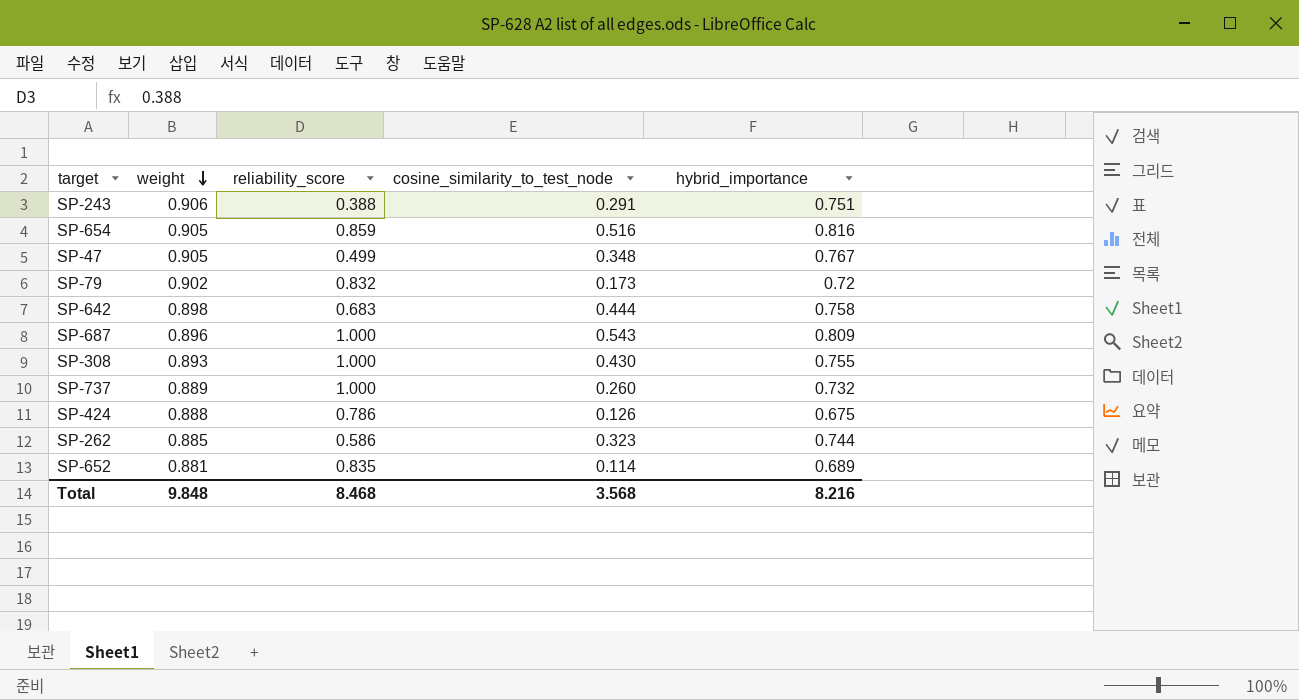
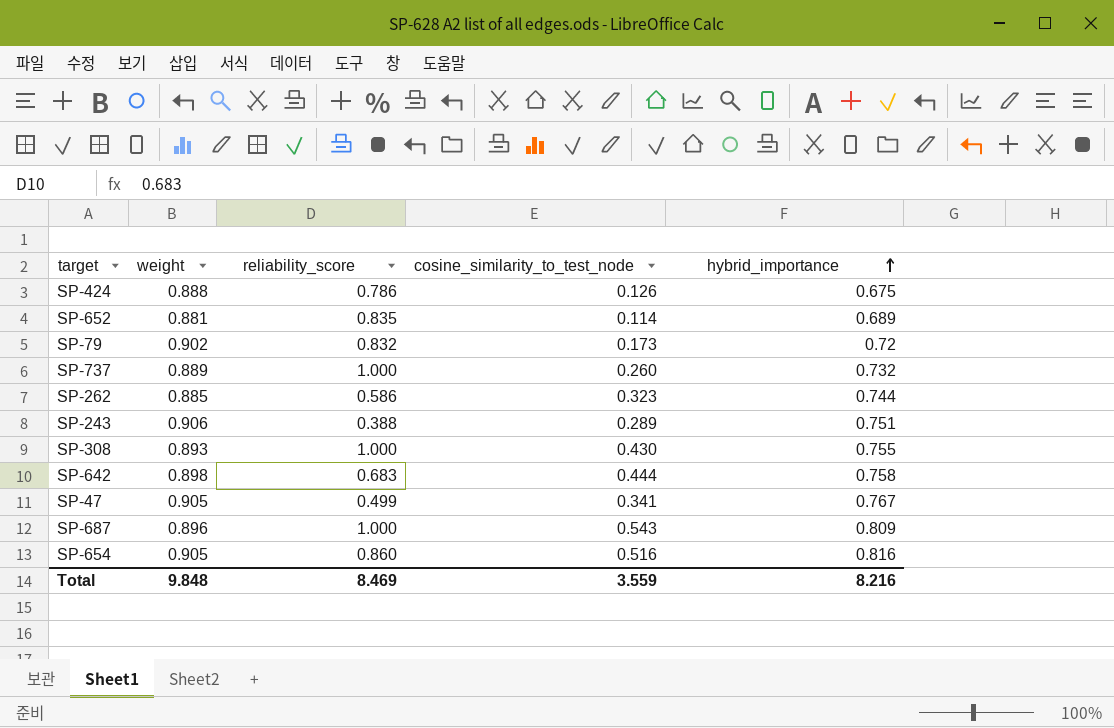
row order: weight descending -> hybrid_importance ascending
SP-243 | cosine_similarity_to_test_node: 0.291 -> 0.289
SP-47 | cosine_similarity_to_test_node: 0.348 -> 0.341
SP-654 | reliability_score: 0.859 -> 0.860
Total | reliability_score: 8.468 -> 8.469
Total | cosine_similarity_to_test_node: 3.568 -> 3.559

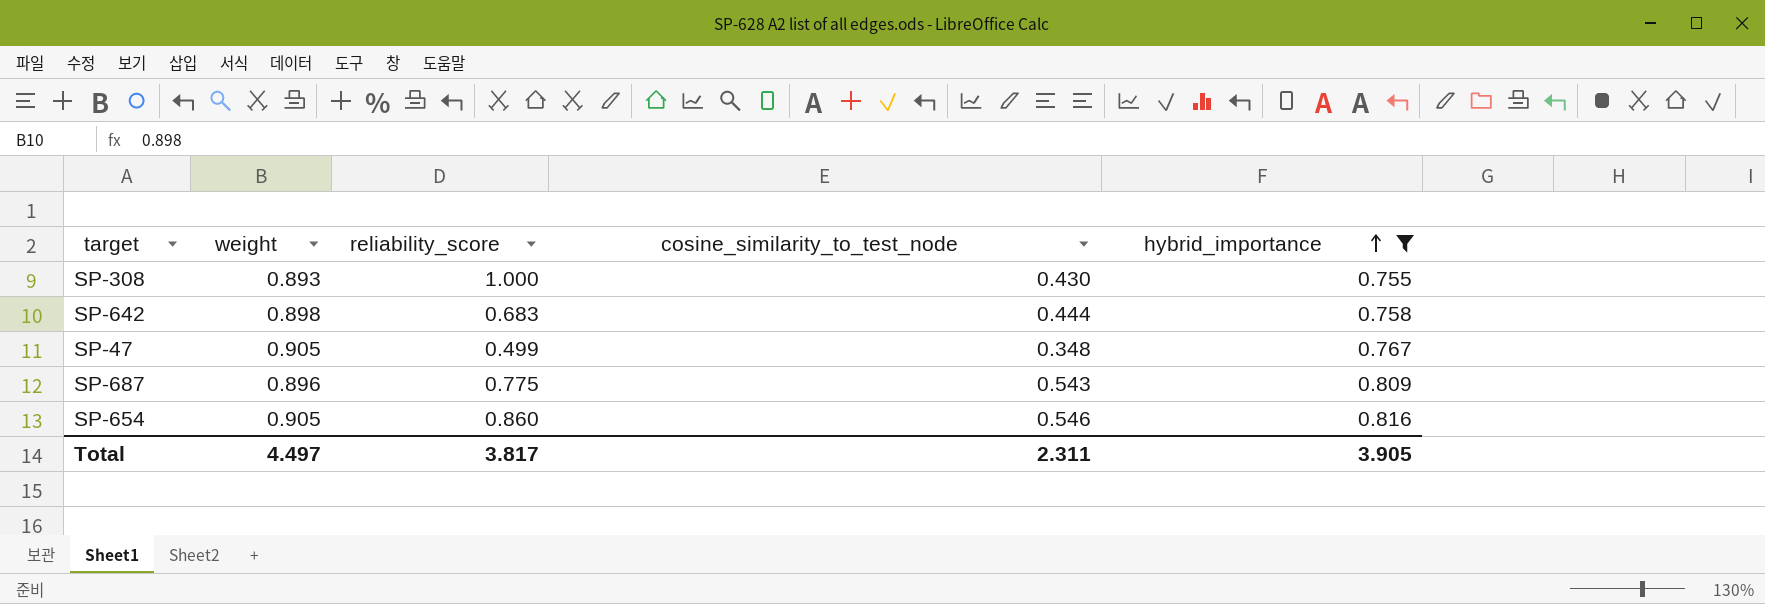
filter: none -> hybrid_importance >= 0.755
SP-47 | cosine_similarity_to_test_node: 0.341 -> 0.348
SP-687 | reliability_score: 1.000 -> 0.775
SP-654 | cosine_similarity_to_test_node: 0.516 -> 0.546
Total | weight: 9.848 -> 4.497
Total | reliability_score: 8.469 -> 3.817
Total | cosine_similarity_to_test_node: 3.559 -> 2.311
Total | hybrid_importance: 8.216 -> 3.905

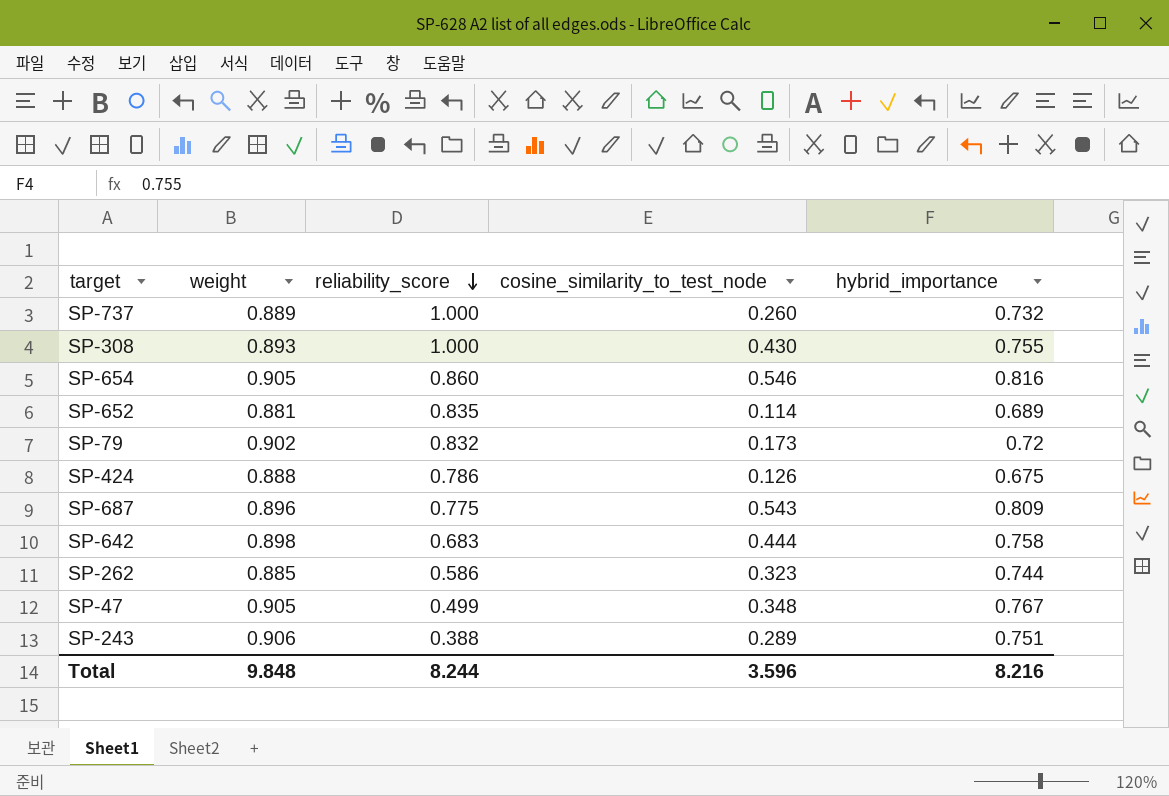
filter: hybrid_importance >= 0.755 -> none
row order: hybrid_importance ascending -> reliability_score descending
Total | weight: 4.497 -> 9.848
Total | reliability_score: 3.817 -> 8.244
Total | cosine_similarity_to_test_node: 2.311 -> 3.596
Total | hybrid_importance: 3.905 -> 8.216

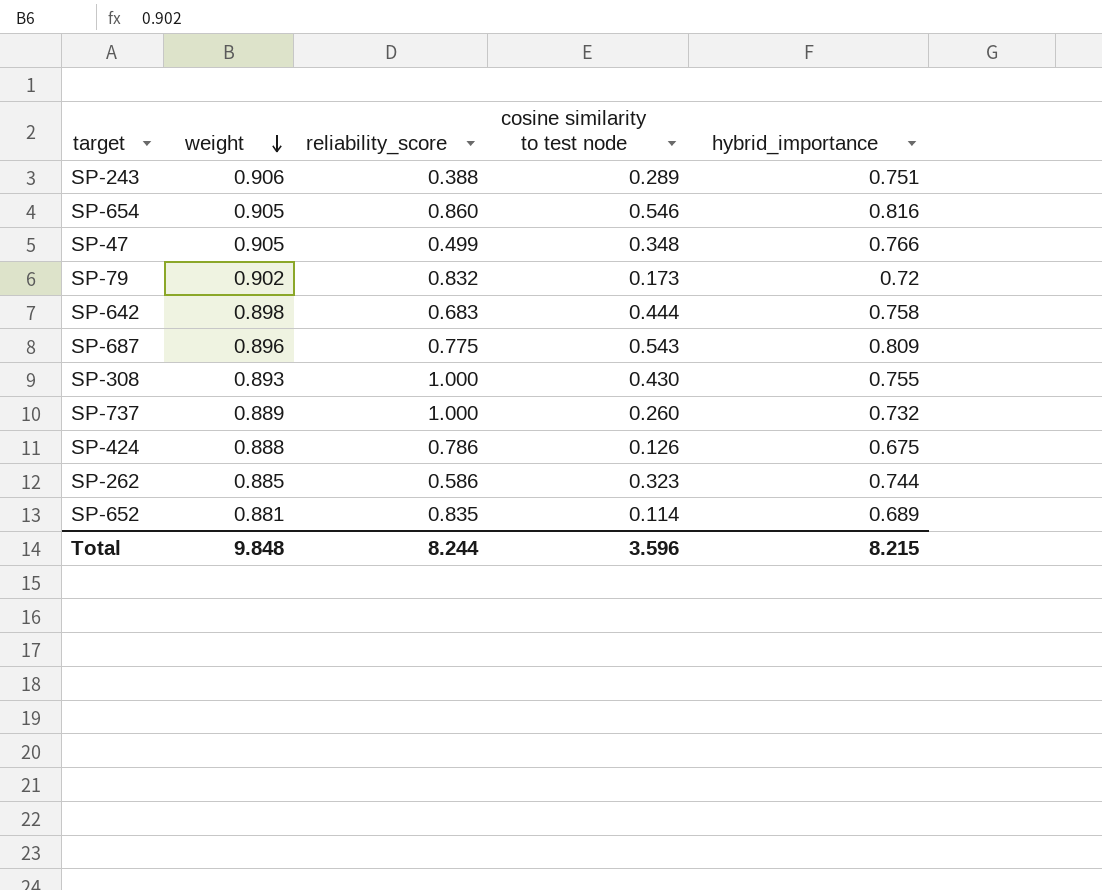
row order: reliability_score descending -> weight descending
column name: cosine_similarity_to_test_node -> cosine similarity to test node
SP-47 | hybrid_importance: 0.767 -> 0.766
Total | hybrid_importance: 8.216 -> 8.215

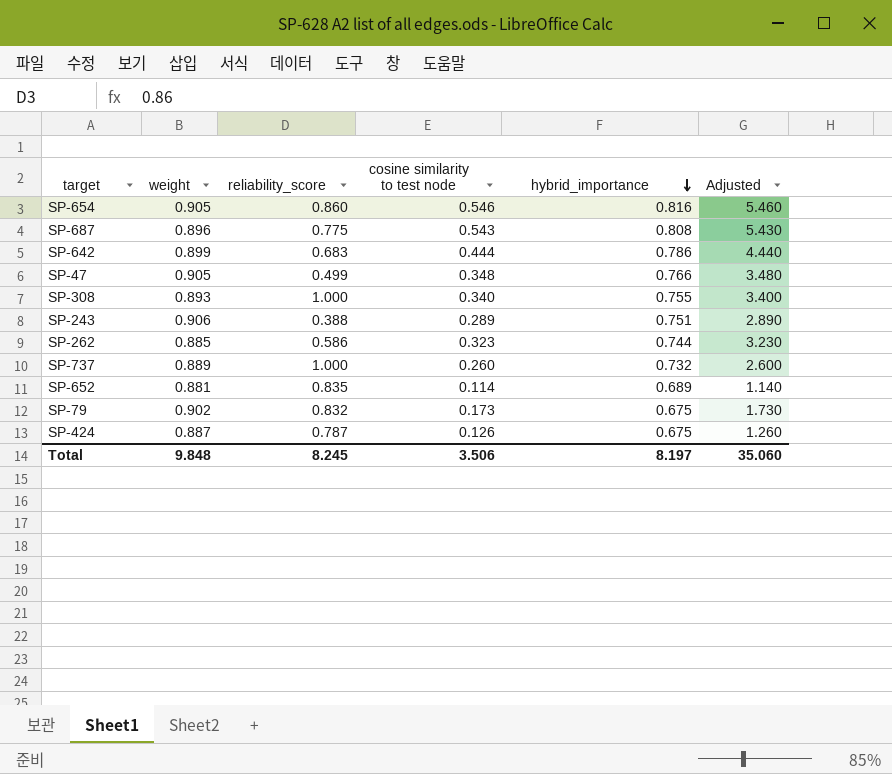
row order: weight descending -> hybrid_importance descending
column Adjusted | formula: none -> [cosine similarity to test node] * 10
SP-687 | hybrid_importance: 0.809 -> 0.808
SP-642 | weight: 0.898 -> 0.899
SP-642 | hybrid_importance: 0.758 -> 0.786
SP-308 | cosine similarity to test node: 0.430 -> 0.340
SP-79 | hybrid_importance: 0.72 -> 0.675
SP-424 | weight: 0.888 -> 0.887
SP-424 | reliability_score: 0.786 -> 0.787
Total | reliability_score: 8.244 -> 8.245
Total | cosine similarity to test node: 3.596 -> 3.506
Total | hybrid_importance: 8.215 -> 8.197

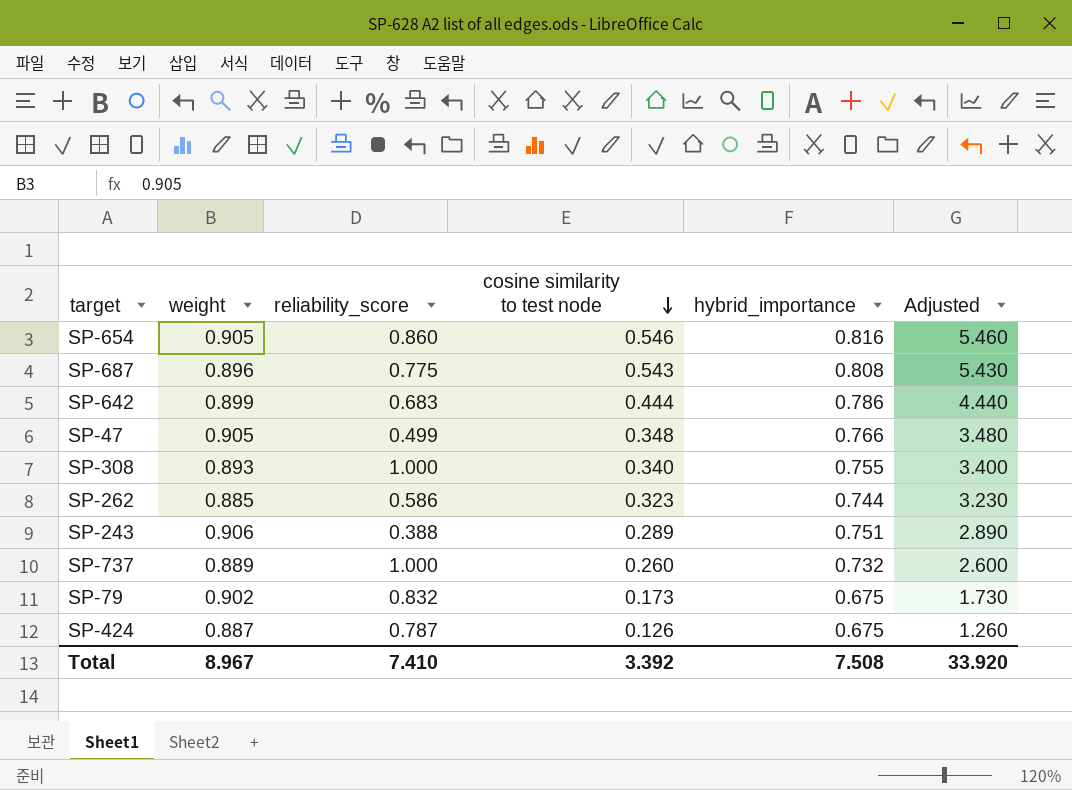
row order: hybrid_importance descending -> cosine similarity to test node descending
row SP-652: 0.881 | 0.835 | 0.114 | 0.689 | 1.140 -> none
Total | weight: 9.848 -> 8.967
Total | reliability_score: 8.245 -> 7.410
Total | cosine similarity to test node: 3.506 -> 3.392
Total | hybrid_importance: 8.197 -> 7.508
Total | Adjusted: 35.060 -> 33.920

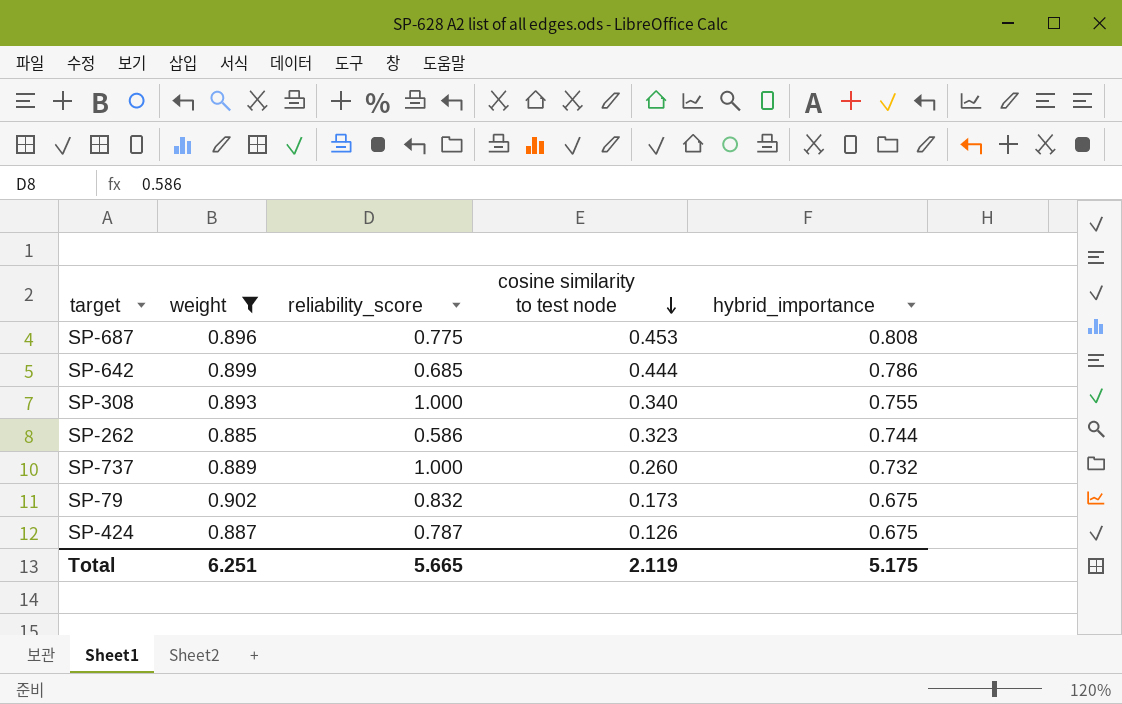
filter: none -> weight <= 0.902
column Adjusted | formula: [cosine similarity to test node] * 10 -> none
SP-687 | cosine similarity to test node: 0.543 -> 0.453
SP-642 | reliability_score: 0.683 -> 0.685
Total | weight: 8.967 -> 6.251
Total | reliability_score: 7.410 -> 5.665
Total | cosine similarity to test node: 3.392 -> 2.119
Total | hybrid_importance: 7.508 -> 5.175

